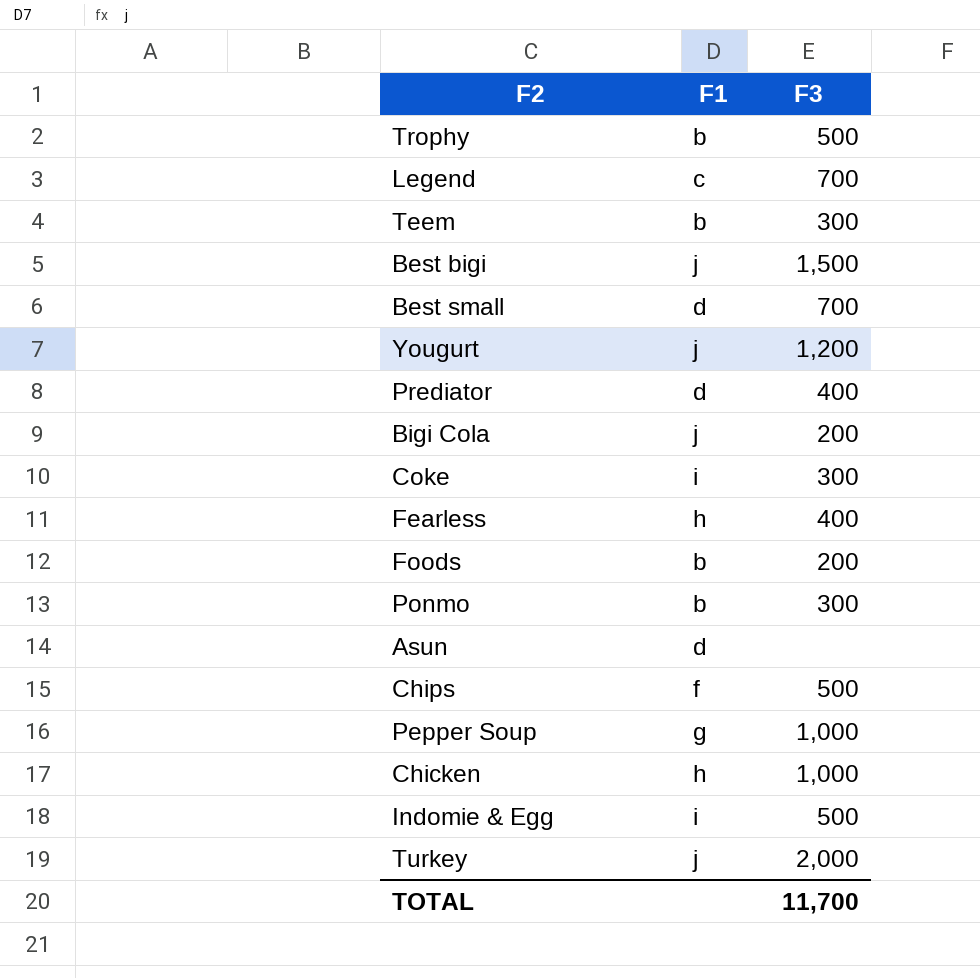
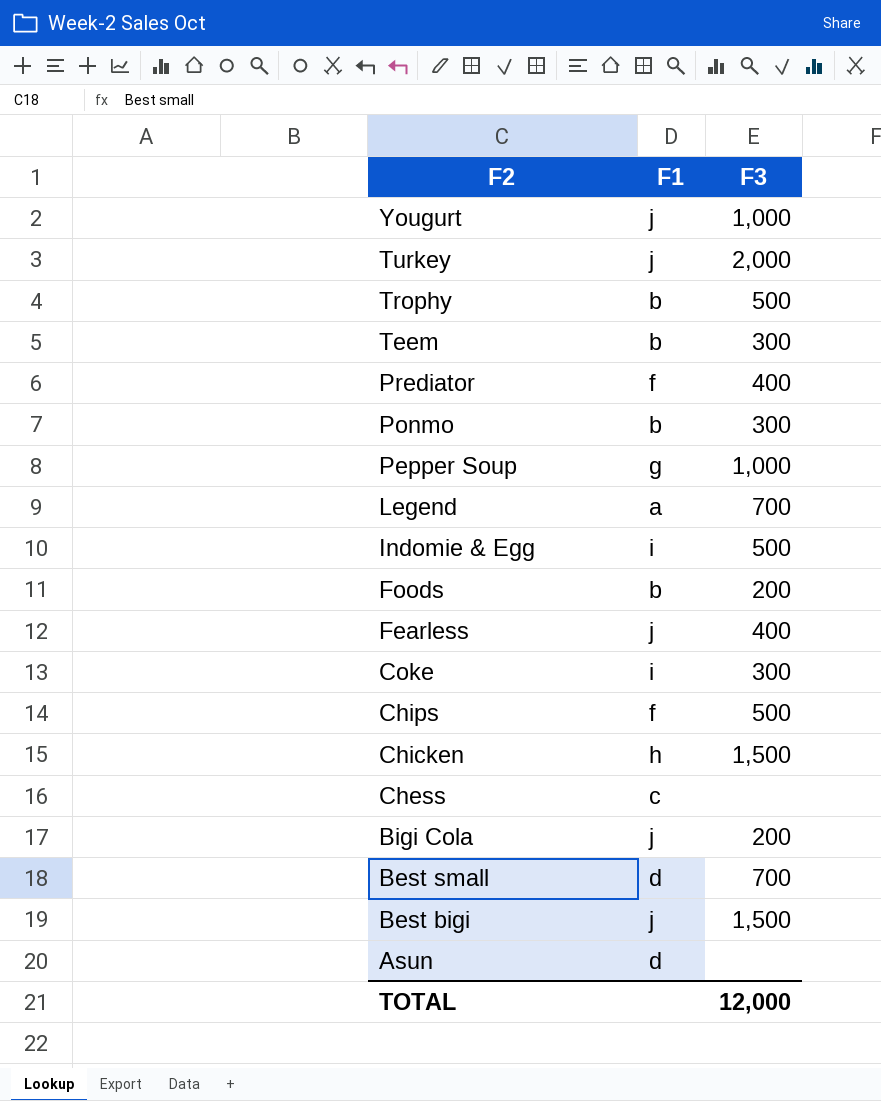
row order: none -> F2 descending
Yougurt | F3: 1,200 -> 1,000
Prediator | F1: d -> f
Legend | F1: c -> a
Fearless | F1: h -> j
Chicken | F3: 1,000 -> 1,500
row Chess: none -> c | none
TOTAL | F3: 11,700 -> 12,000

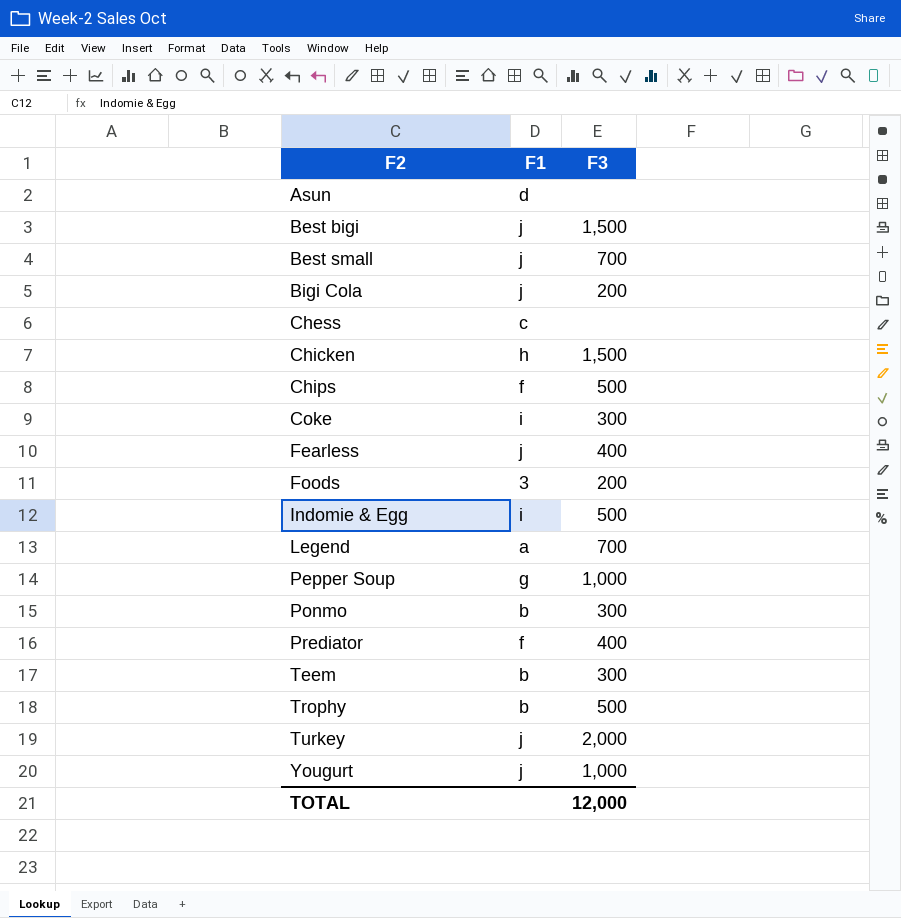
row order: F2 descending -> F2 ascending
Best small | F1: d -> j
Foods | F1: b -> 3

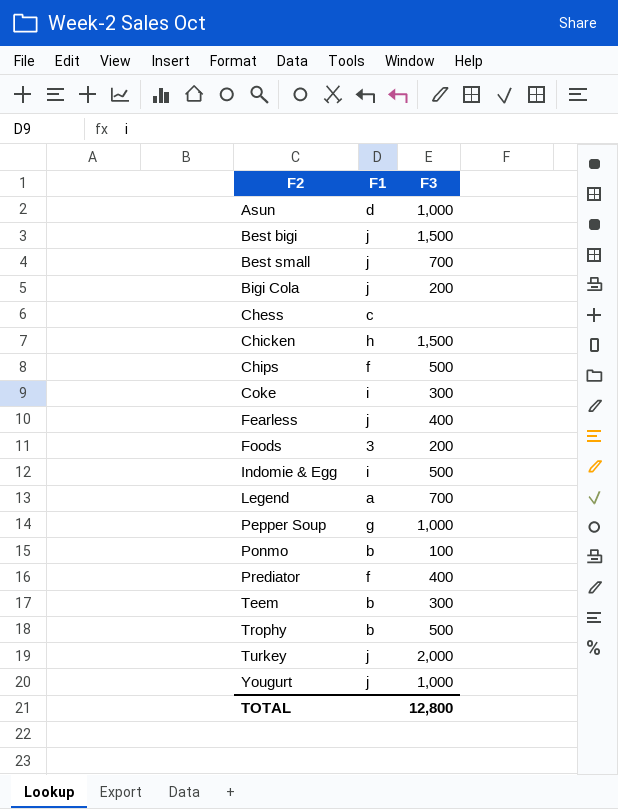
Asun | F3: none -> 1,000
Ponmo | F3: 300 -> 100
TOTAL | F3: 12,000 -> 12,800

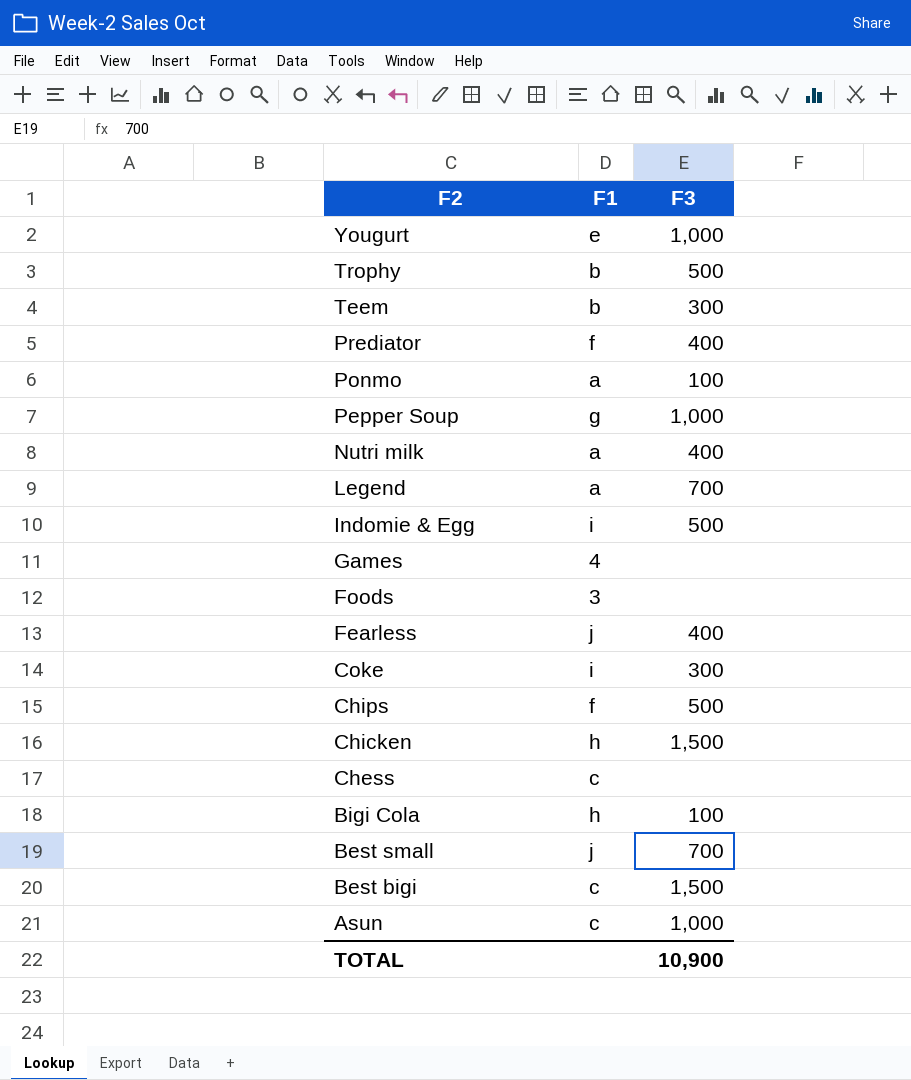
row order: F2 ascending -> F2 descending
row Turkey: j | 2,000 -> none
Yougurt | F1: j -> e
Ponmo | F1: b -> a
row Nutri milk: none -> a | 400
row Games: none -> 4 | none
Foods | F3: 200 -> none
Bigi Cola | F1: j -> h
Bigi Cola | F3: 200 -> 100
Best bigi | F1: j -> c
Asun | F1: d -> c
TOTAL | F3: 12,800 -> 10,900

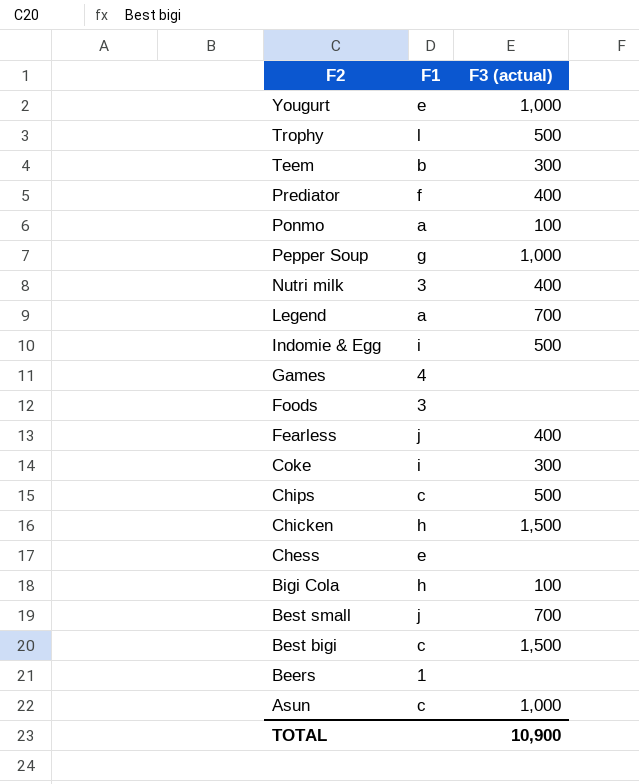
column name: F3 -> F3 (actual)
Trophy | F1: b -> l
Nutri milk | F1: a -> 3
Chips | F1: f -> c
Chess | F1: c -> e
row Beers: none -> 1 | none

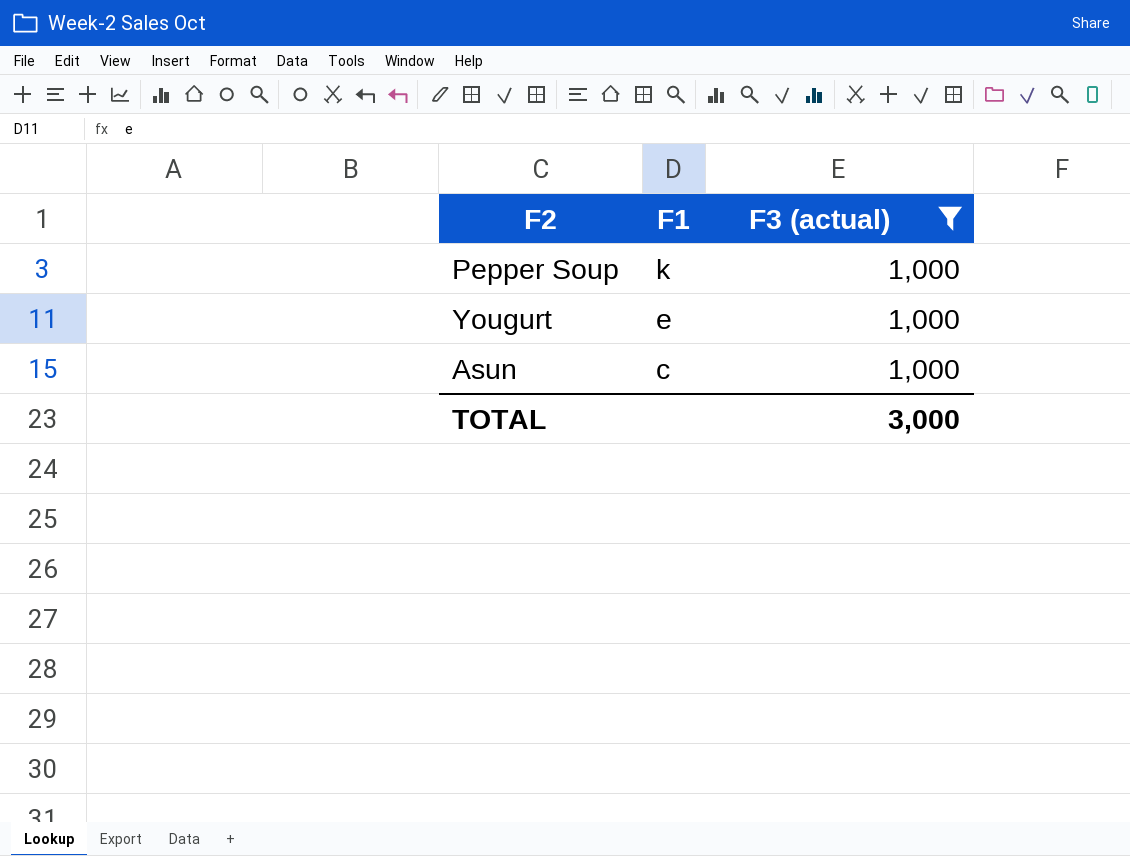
filter: none -> F3 (actual) = 1,000
row order: F2 descending -> F1 descending
Pepper Soup | F1: g -> k
TOTAL | F3 (actual): 10,900 -> 3,000

